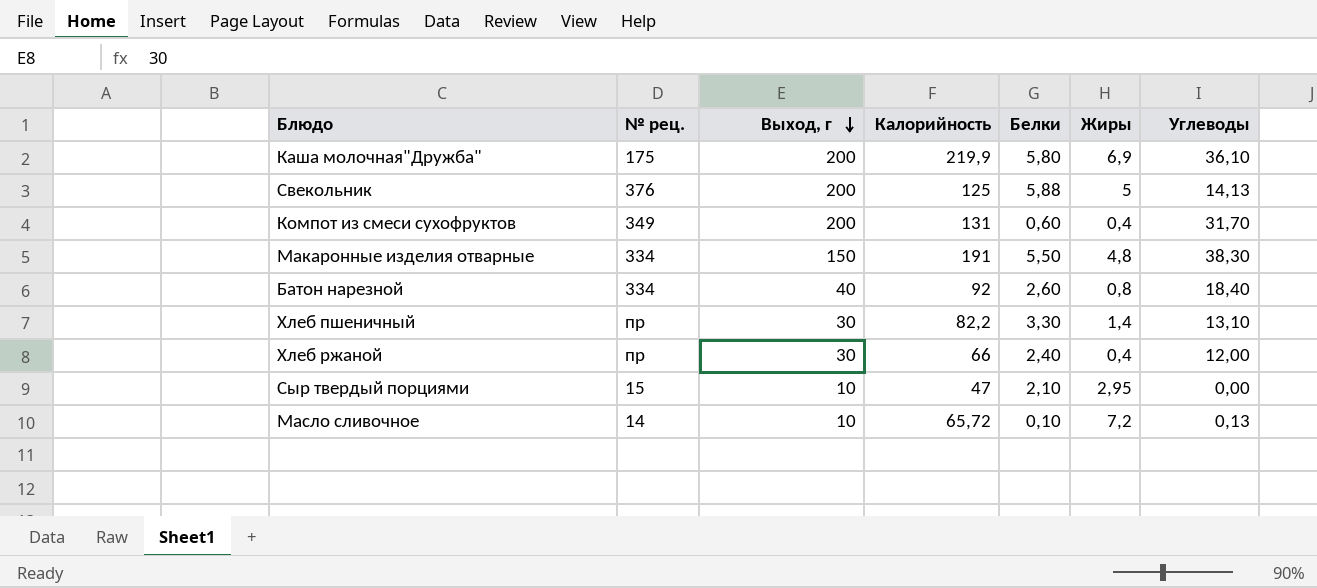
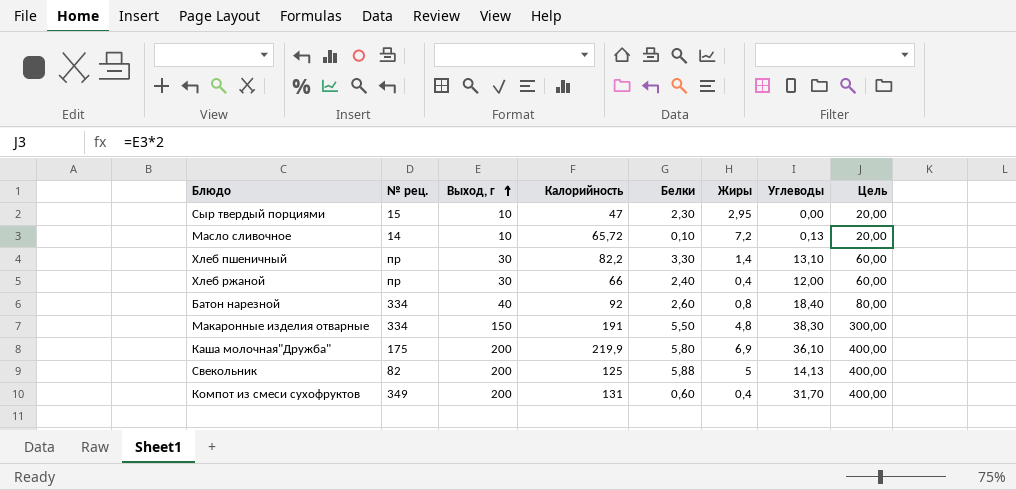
row order: Выход, г descending -> Выход, г ascending
column Цель | formula: none -> [Выход, г] * 2
Сыр твердый порциями | Белки: 2,10 -> 2,30
Свекольник | № рец.: 376 -> 82

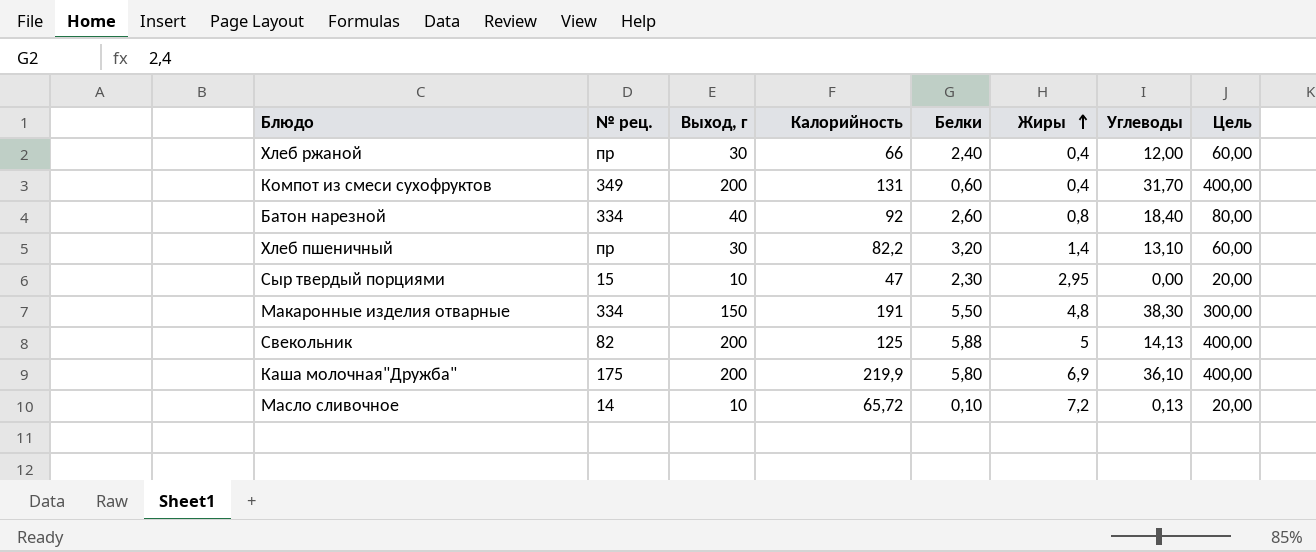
row order: Выход, г ascending -> Жиры ascending
Хлеб пшеничный | Белки: 3,30 -> 3,20

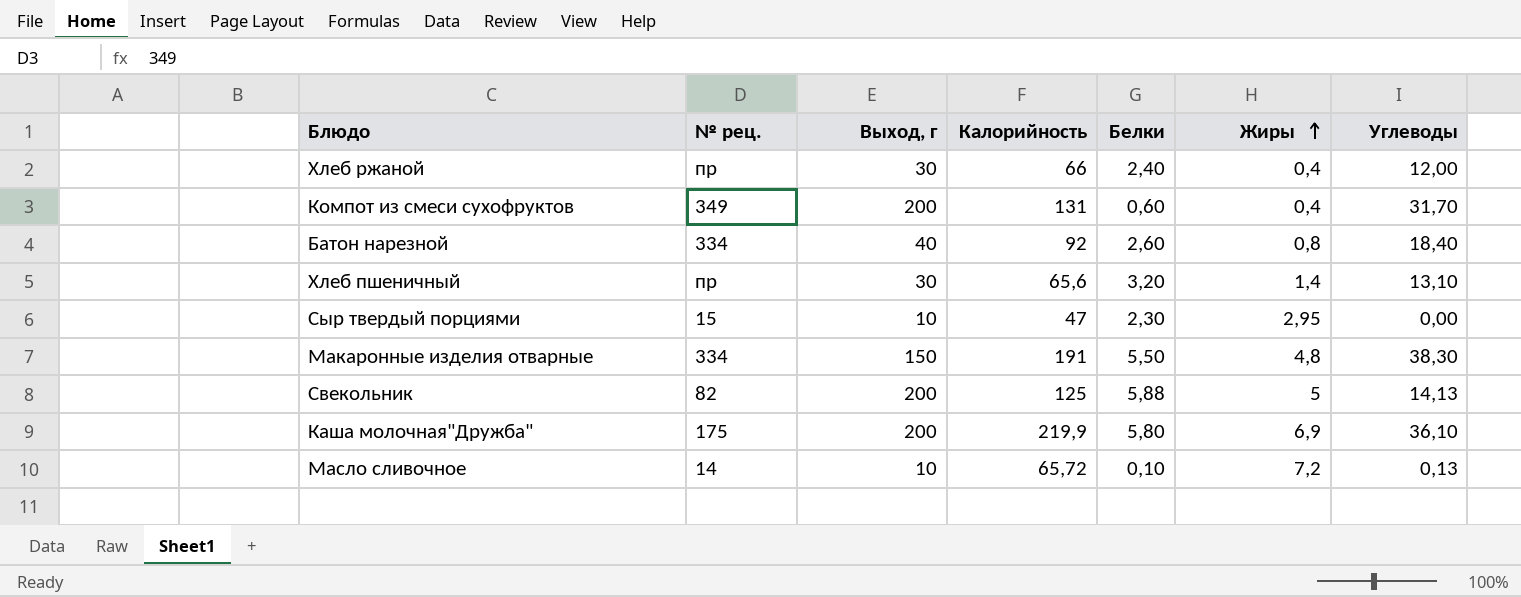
column Цель | formula: [Выход, г] * 2 -> none
Хлеб пшеничный | Калорийность: 82,2 -> 65,6

